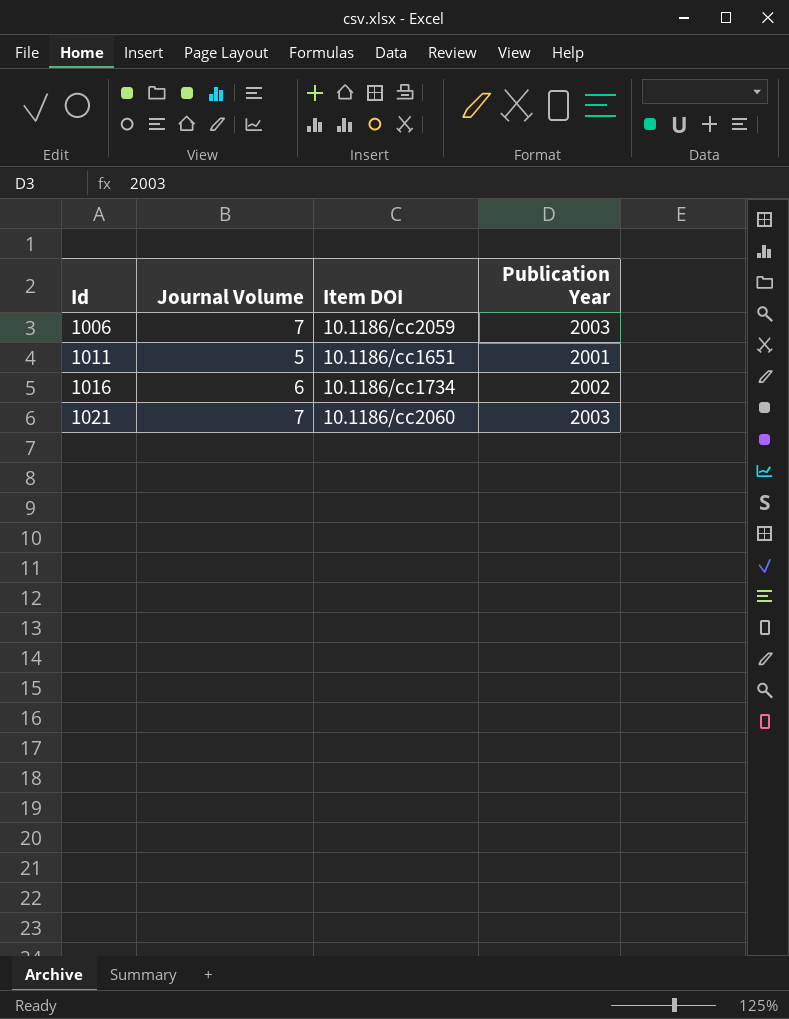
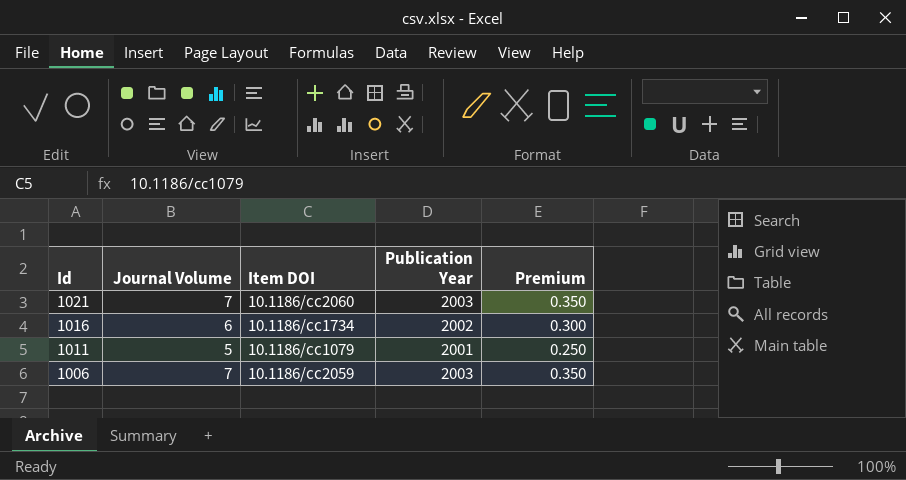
row order: Id ascending -> Id descending
column Premium | formula: none -> [Journal Volume] * 0.05
1011 | Item DOI: 10.1186/cc1651 -> 10.1186/cc1079

